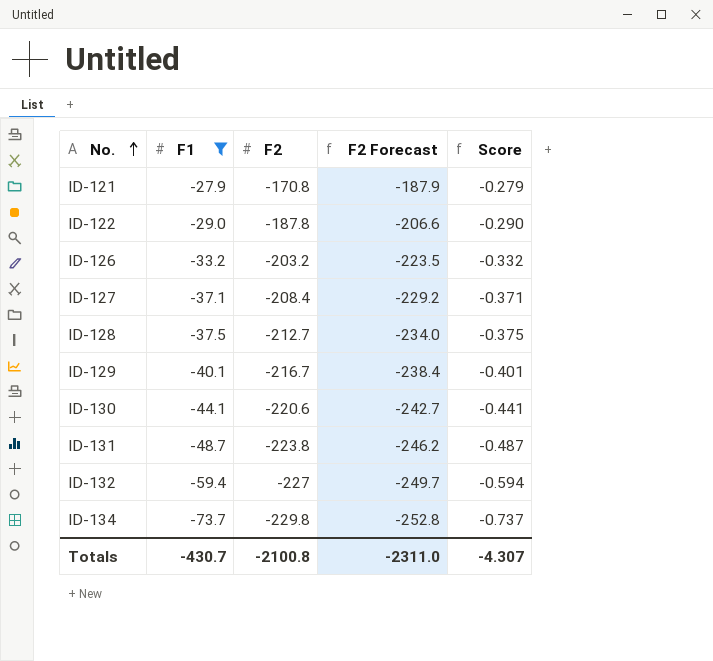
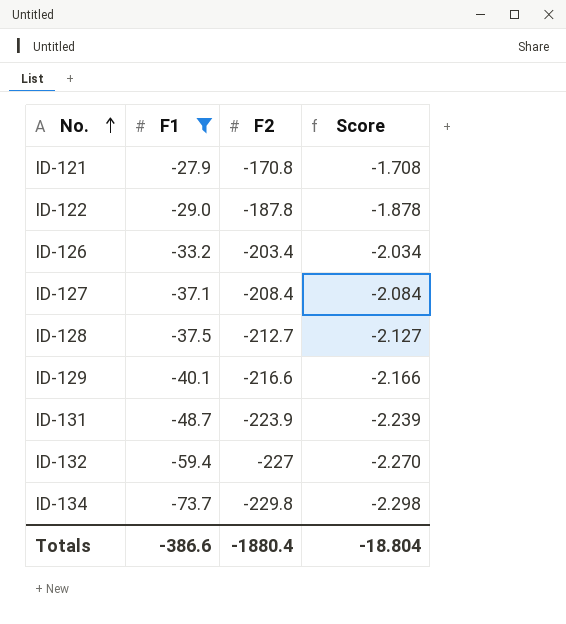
column F2 Forecast | formula: [F2] * 1.1 -> none
column Score | formula: [F1] * 0.01 -> [F2] * 0.01
row ID-130: -44.1 | -220.6 | -242.7 | -0.441 -> none
ID-126 | F2: -203.2 -> -203.4
ID-129 | F2: -216.7 -> -216.6
ID-131 | F2: -223.8 -> -223.9
Totals | F1: -430.7 -> -386.6
Totals | F2: -2100.8 -> -1880.4
Totals | Score: -4.307 -> -18.804

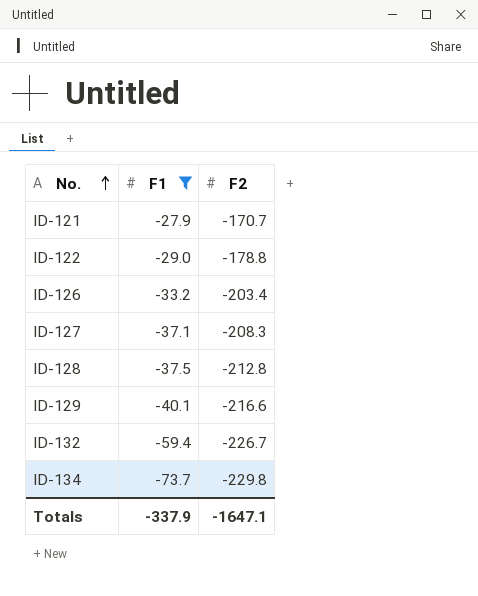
column Score | formula: [F2] * 0.01 -> none
row ID-131: -48.7 | -223.9 | -2.239 -> none
ID-121 | F2: -170.8 -> -170.7
ID-122 | F2: -187.8 -> -178.8
ID-127 | F2: -208.4 -> -208.3
ID-128 | F2: -212.7 -> -212.8
ID-132 | F2: -227 -> -226.7
Totals | F1: -386.6 -> -337.9
Totals | F2: -1880.4 -> -1647.1

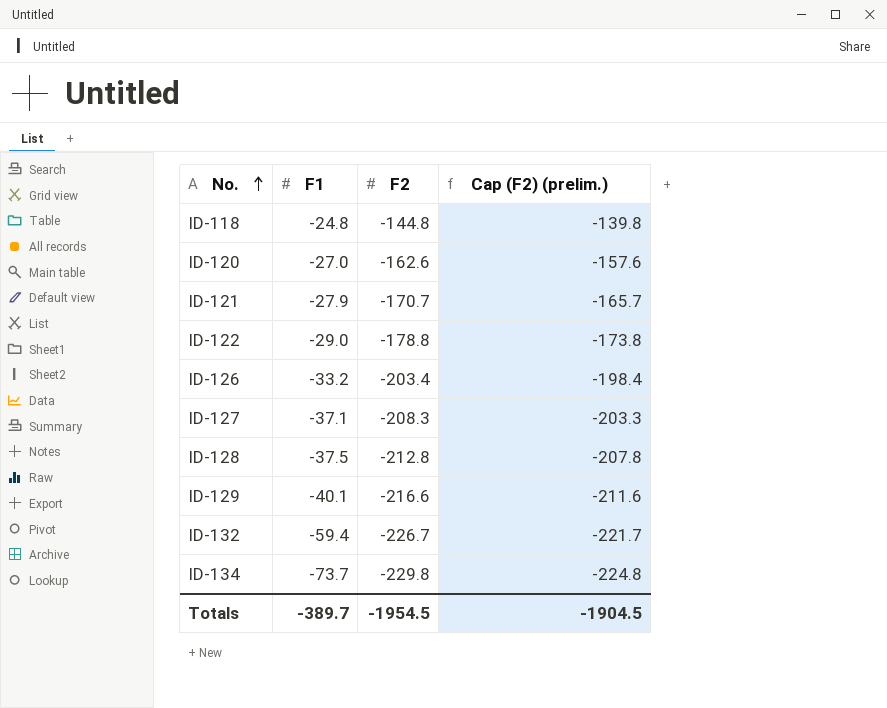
filter: F1 <= -27.9 -> none
column Cap (F2) (prelim.) | formula: none -> [F2] + 5
Totals | F1: -337.9 -> -389.7
Totals | F2: -1647.1 -> -1954.5

